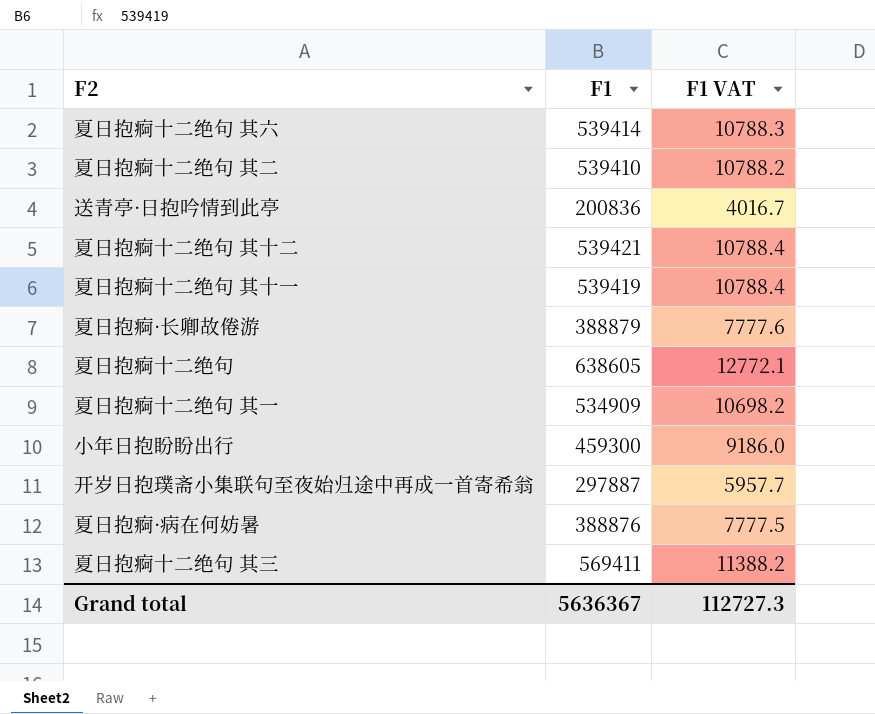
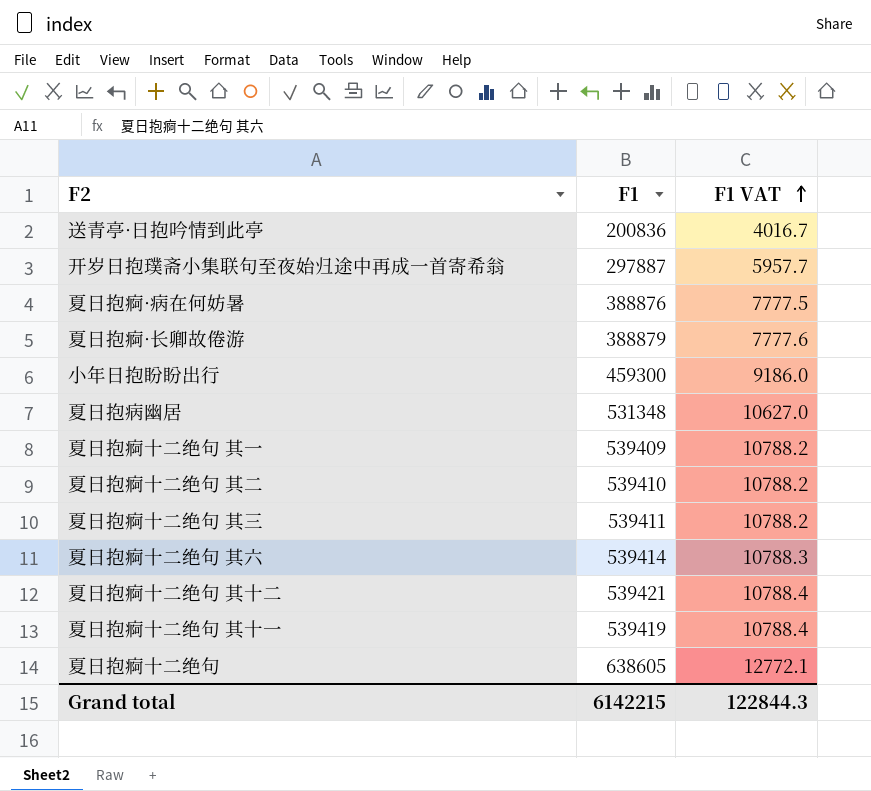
row order: none -> F1 VAT ascending
row 夏日抱病幽居: none -> 531348 | 10627.0
夏日抱痾十二绝句 其一 | F1: 534909 -> 539409
夏日抱痾十二绝句 其一 | F1 VAT: 10698.2 -> 10788.2
夏日抱痾十二绝句 其三 | F1: 569411 -> 539411
夏日抱痾十二绝句 其三 | F1 VAT: 11388.2 -> 10788.2
Grand total | F1: 5636367 -> 6142215
Grand total | F1 VAT: 112727.3 -> 122844.3

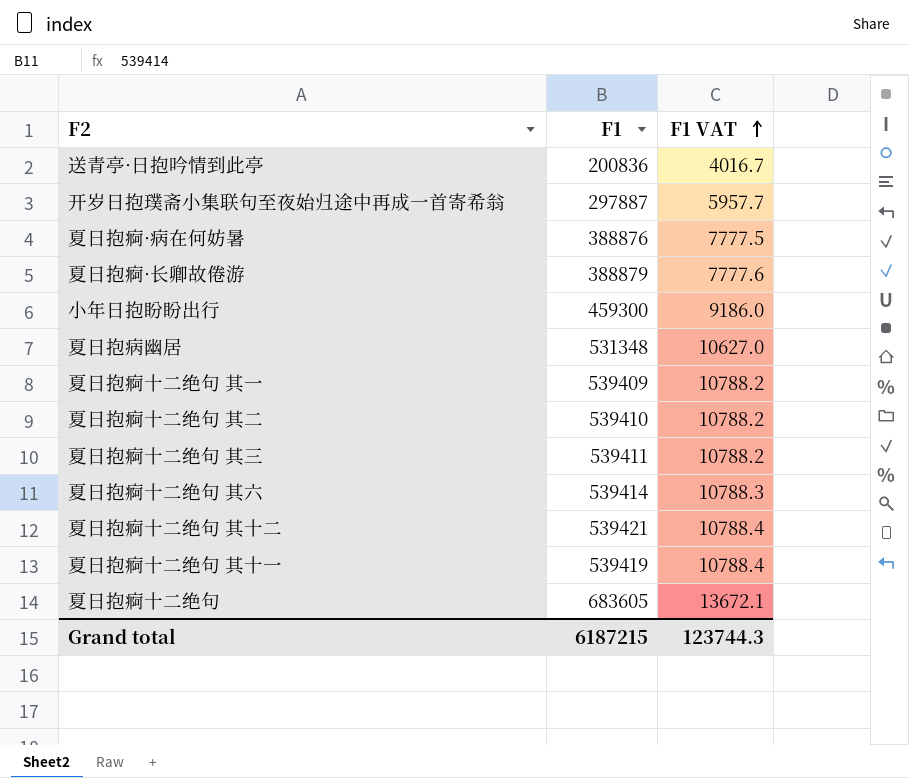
夏日抱痾十二绝句 | F1: 638605 -> 683605
夏日抱痾十二绝句 | F1 VAT: 12772.1 -> 13672.1
Grand total | F1: 6142215 -> 6187215
Grand total | F1 VAT: 122844.3 -> 123744.3

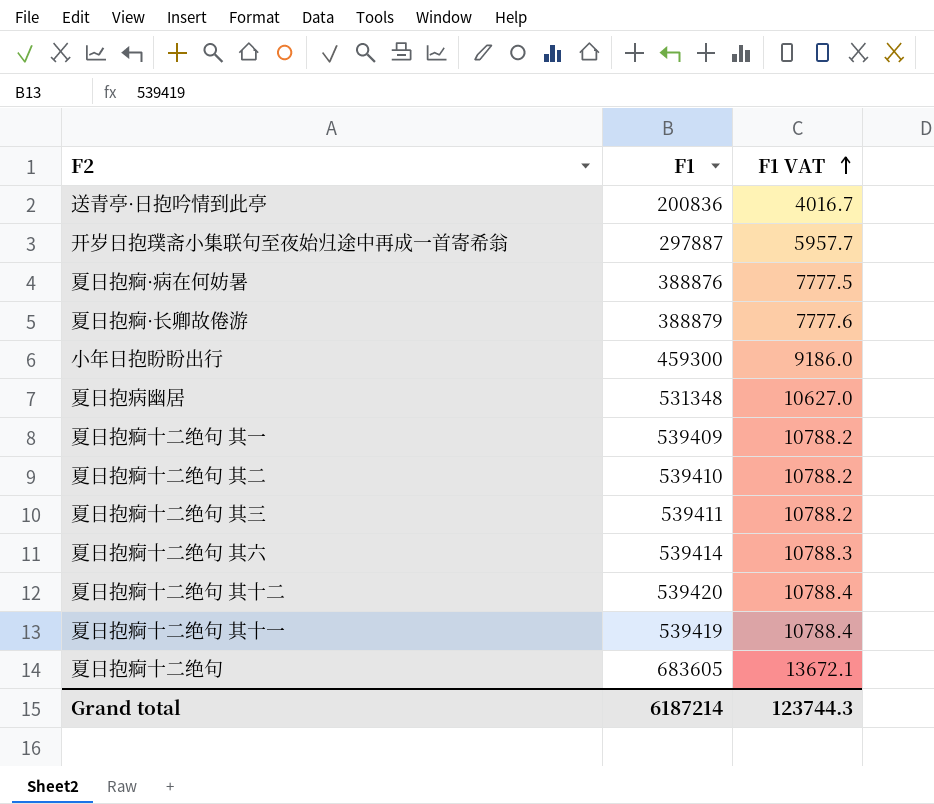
夏日抱痾十二绝句 其十二 | F1: 539421 -> 539420
Grand total | F1: 6187215 -> 6187214

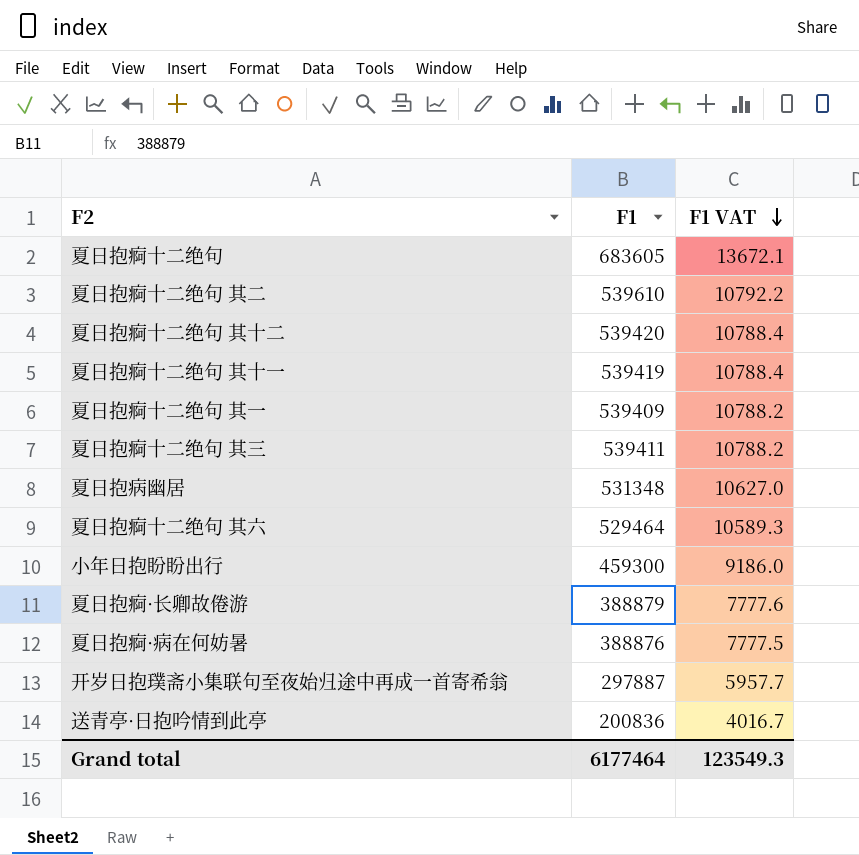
row order: F1 VAT ascending -> F1 VAT descending
夏日抱痾十二绝句 其二 | F1: 539410 -> 539610
夏日抱痾十二绝句 其二 | F1 VAT: 10788.2 -> 10792.2
夏日抱痾十二绝句 其六 | F1: 539414 -> 529464
夏日抱痾十二绝句 其六 | F1 VAT: 10788.3 -> 10589.3
Grand total | F1: 6187214 -> 6177464
Grand total | F1 VAT: 123744.3 -> 123549.3

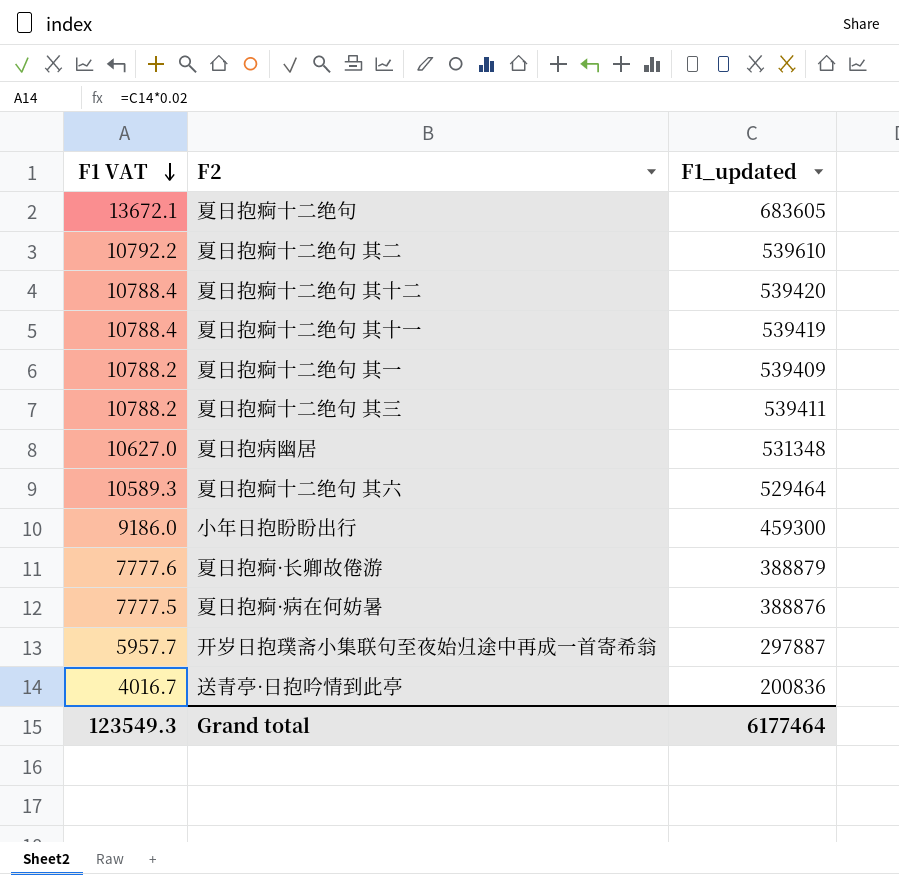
column F1 VAT | position: 3 -> 1
column name: F1 -> F1_updated

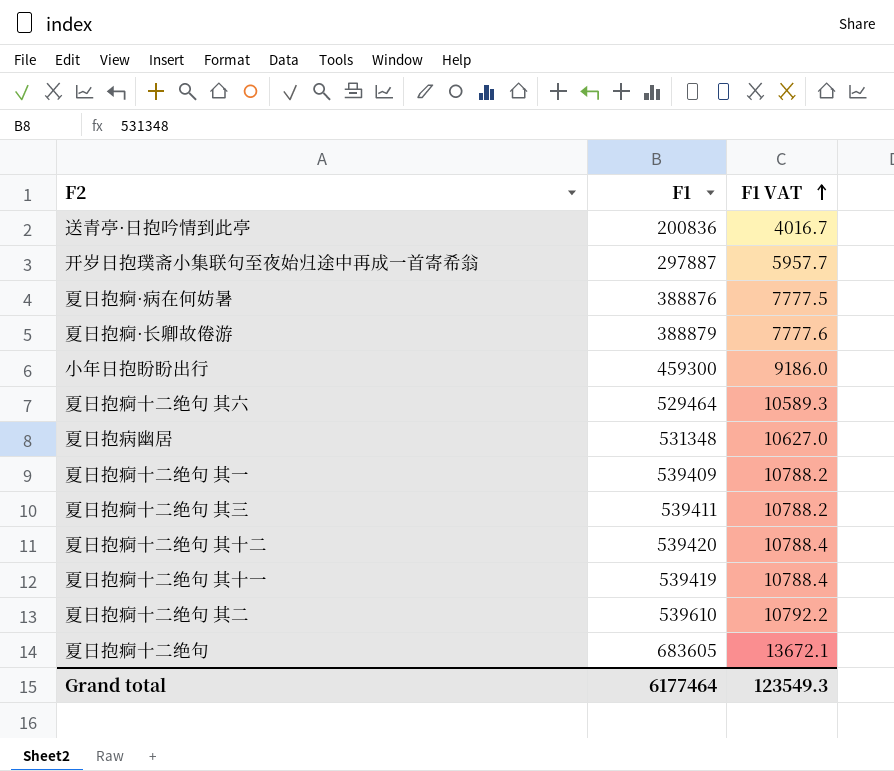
row order: F1 VAT descending -> F1 VAT ascending
column name: F1_updated -> F1
column F1 VAT | position: 1 -> 3

